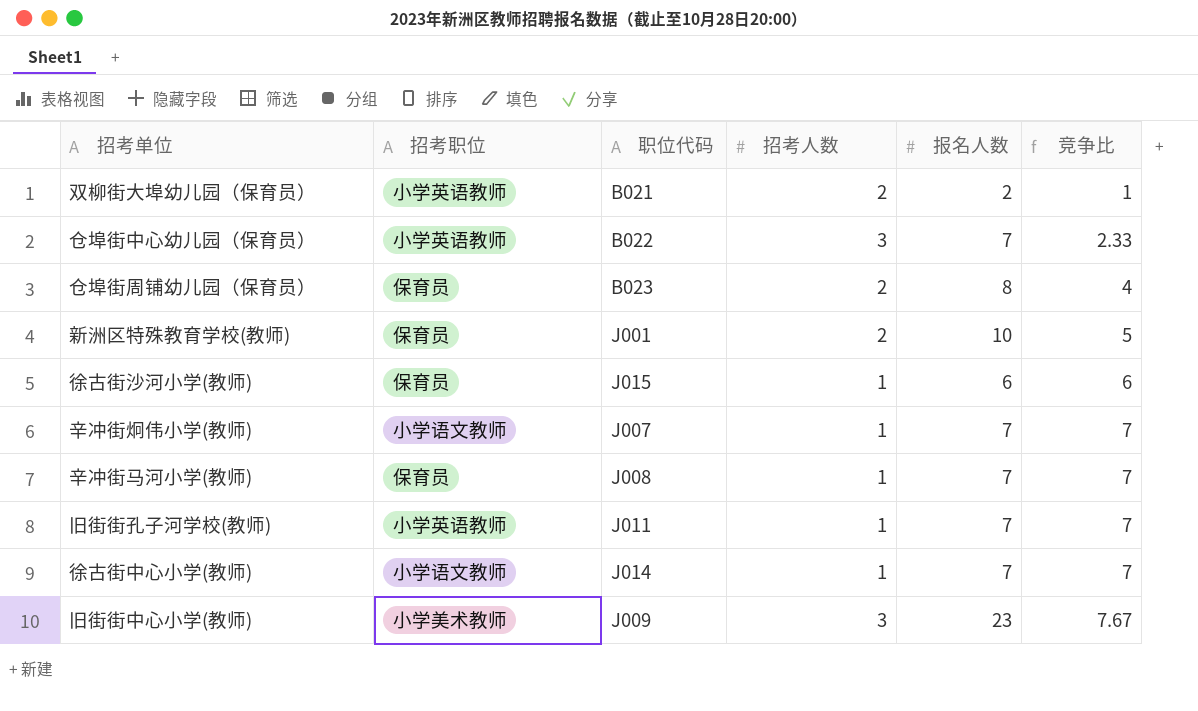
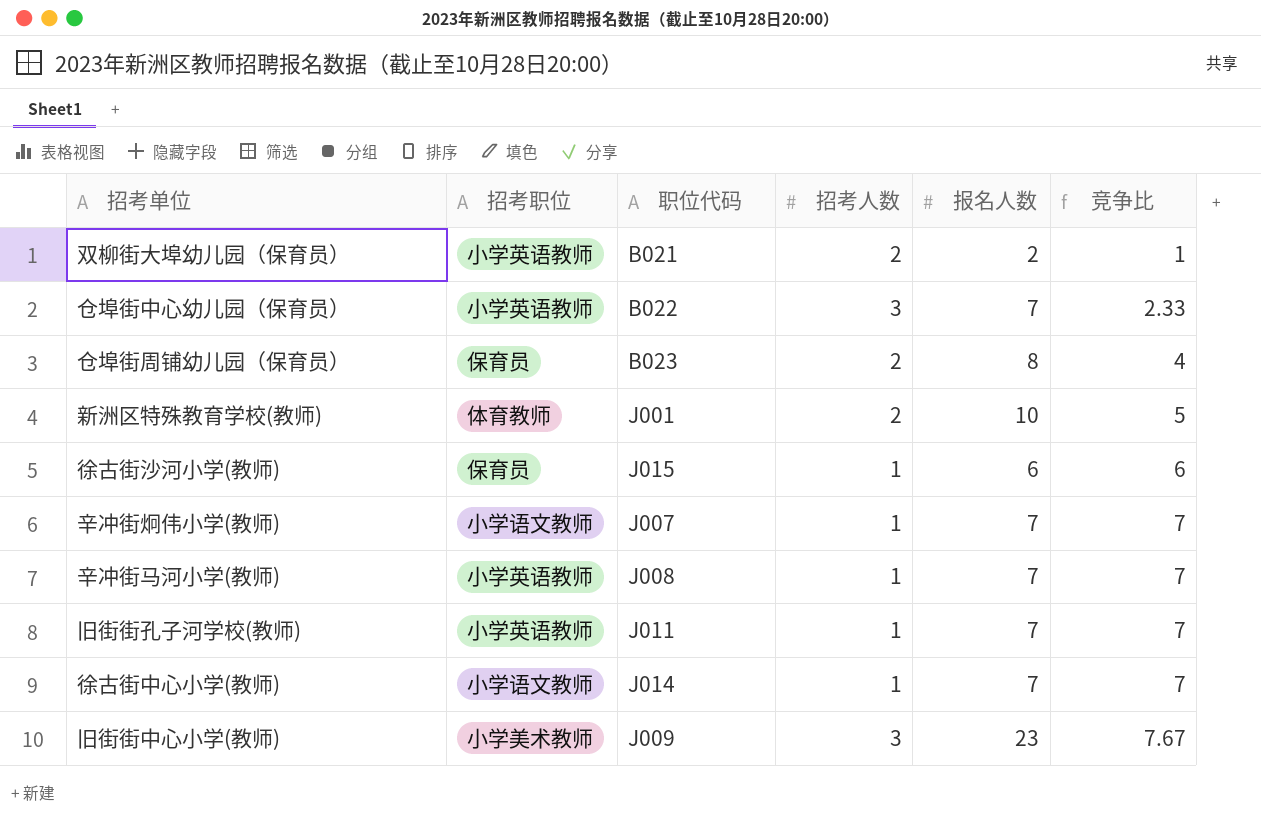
新洲区特殊教育学校(教师) | 招考职位: 保育员 -> 体育教师
辛冲街马河小学(教师) | 招考职位: 保育员 -> 小学英语教师

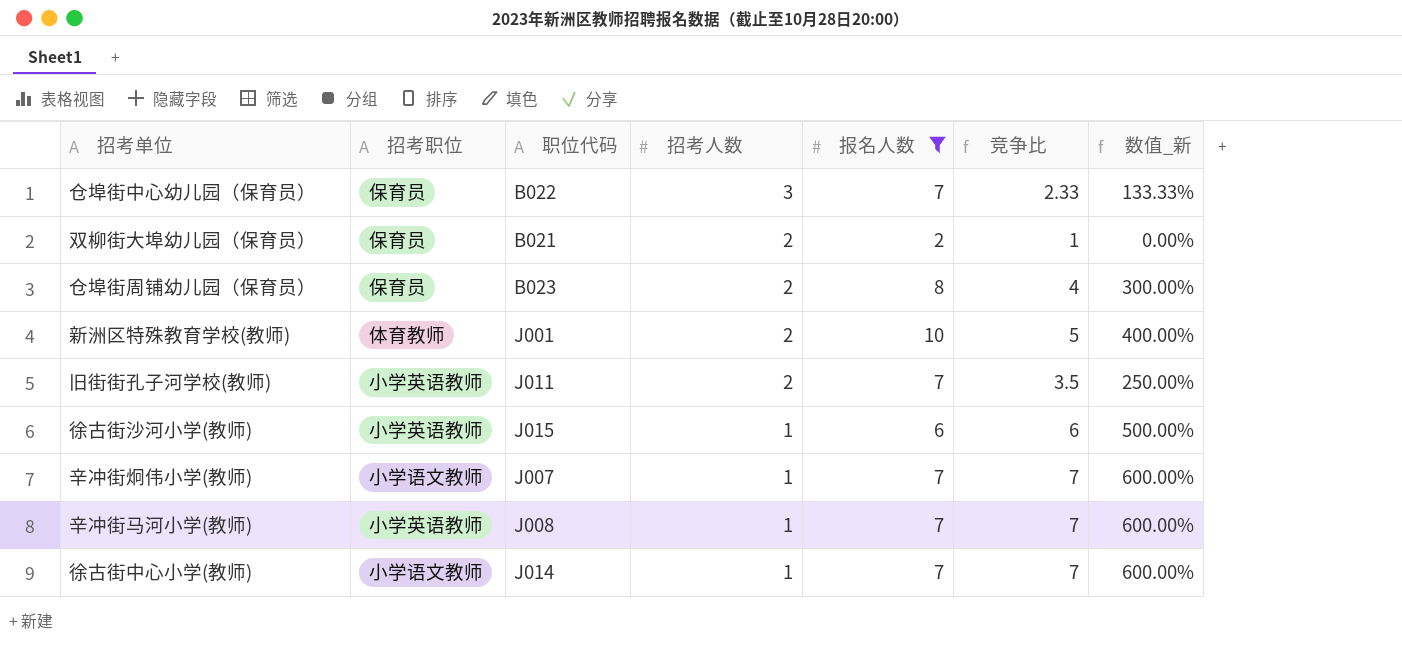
filter: none -> 报名人数 != 23
row order: 竞争比 ascending -> 招考人数 descending
column 数值_新 | formula: none -> ([报名人数] - [招考人数]) / [招考人数]
仓埠街中心幼儿园（保育员） | 招考职位: 小学英语教师 -> 保育员
双柳街大埠幼儿园（保育员） | 招考职位: 小学英语教师 -> 保育员
旧街街孔子河学校(教师) | 招考人数: 1 -> 2
旧街街孔子河学校(教师) | 竞争比: 7 -> 3.5
徐古街沙河小学(教师) | 招考职位: 保育员 -> 小学英语教师

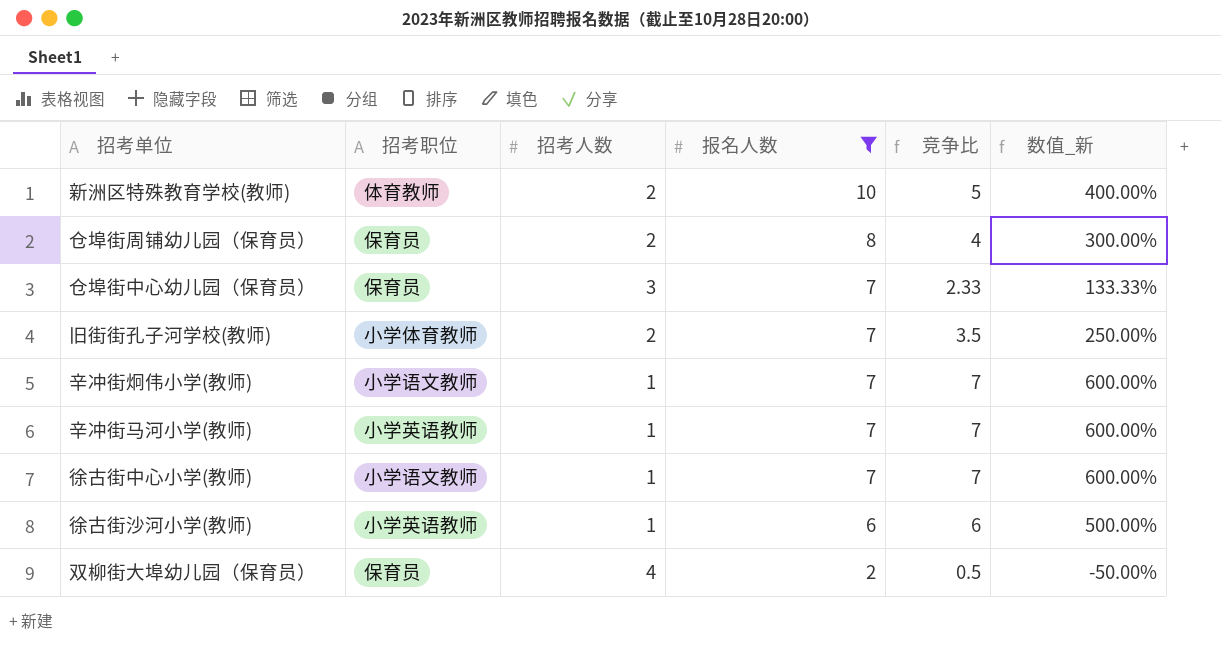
row order: 招考人数 descending -> 报名人数 descending
column 职位代码 | position: 3 -> none
旧街街孔子河学校(教师) | 招考职位: 小学英语教师 -> 小学体育教师
双柳街大埠幼儿园（保育员） | 招考人数: 2 -> 4
双柳街大埠幼儿园（保育员） | 竞争比: 1 -> 0.5
双柳街大埠幼儿园（保育员） | 数值_新: 0.00% -> -50.00%

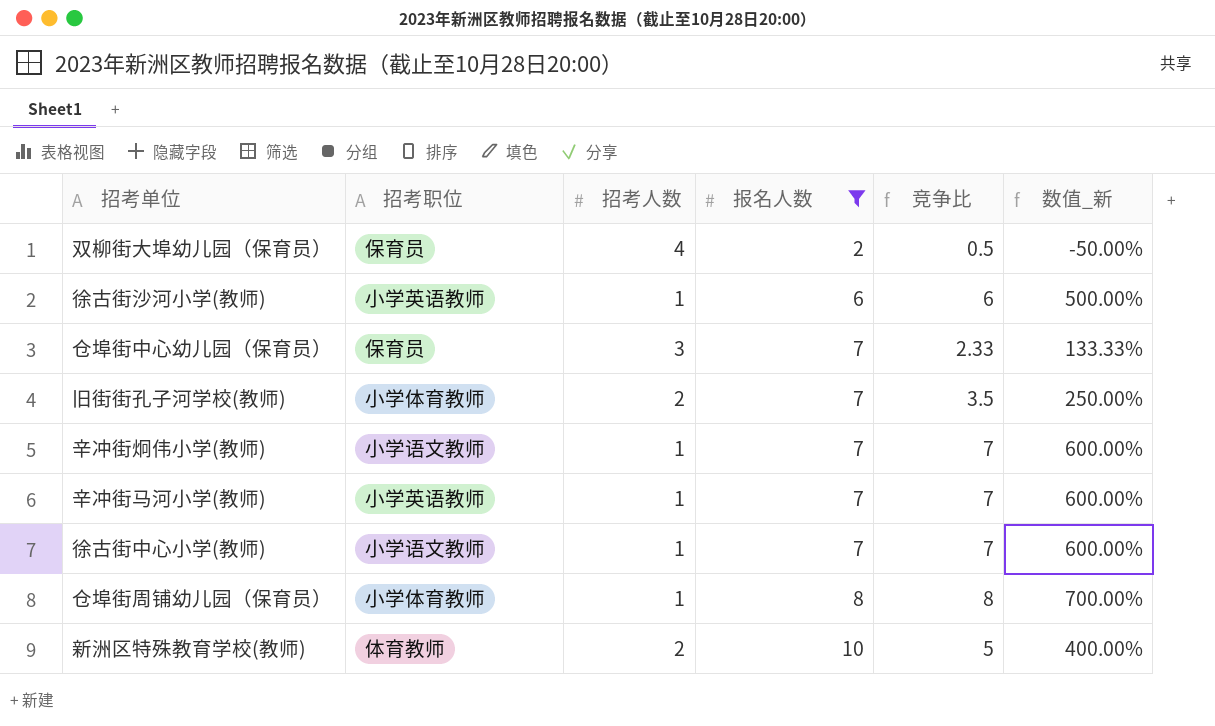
row order: 报名人数 descending -> 报名人数 ascending
仓埠街周铺幼儿园（保育员） | 招考职位: 保育员 -> 小学体育教师
仓埠街周铺幼儿园（保育员） | 招考人数: 2 -> 1
仓埠街周铺幼儿园（保育员） | 竞争比: 4 -> 8
仓埠街周铺幼儿园（保育员） | 数值_新: 300.00% -> 700.00%

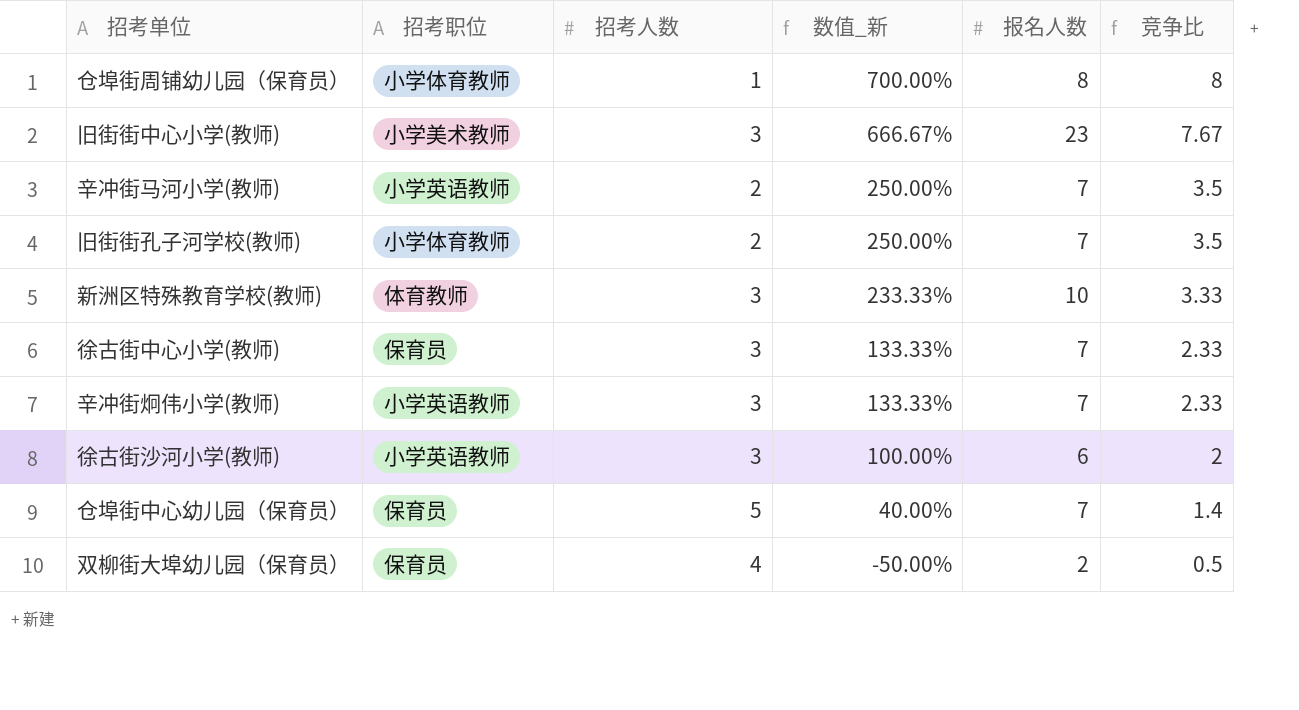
filter: 报名人数 != 23 -> none
row order: 报名人数 ascending -> 数值_新 descending
column 数值_新 | position: 6 -> 4
辛冲街马河小学(教师) | 招考人数: 1 -> 2
辛冲街马河小学(教师) | 数值_新: 600.00% -> 250.00%
辛冲街马河小学(教师) | 竞争比: 7 -> 3.5
新洲区特殊教育学校(教师) | 招考人数: 2 -> 3
新洲区特殊教育学校(教师) | 数值_新: 400.00% -> 233.33%
新洲区特殊教育学校(教师) | 竞争比: 5 -> 3.33
徐古街中心小学(教师) | 招考职位: 小学语文教师 -> 保育员
徐古街中心小学(教师) | 招考人数: 1 -> 3
徐古街中心小学(教师) | 数值_新: 600.00% -> 133.33%
徐古街中心小学(教师) | 竞争比: 7 -> 2.33
辛冲街炯伟小学(教师) | 招考职位: 小学语文教师 -> 小学英语教师
辛冲街炯伟小学(教师) | 招考人数: 1 -> 3
辛冲街炯伟小学(教师) | 数值_新: 600.00% -> 133.33%
辛冲街炯伟小学(教师) | 竞争比: 7 -> 2.33
徐古街沙河小学(教师) | 招考人数: 1 -> 3
徐古街沙河小学(教师) | 数值_新: 500.00% -> 100.00%
徐古街沙河小学(教师) | 竞争比: 6 -> 2
仓埠街中心幼儿园（保育员） | 招考人数: 3 -> 5
仓埠街中心幼儿园（保育员） | 数值_新: 133.33% -> 40.00%
仓埠街中心幼儿园（保育员） | 竞争比: 2.33 -> 1.4

